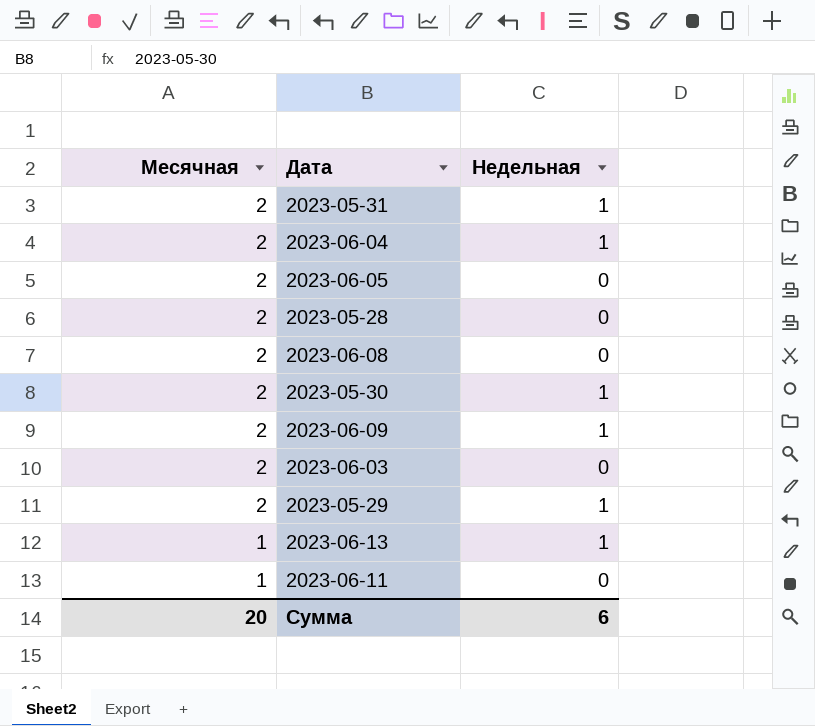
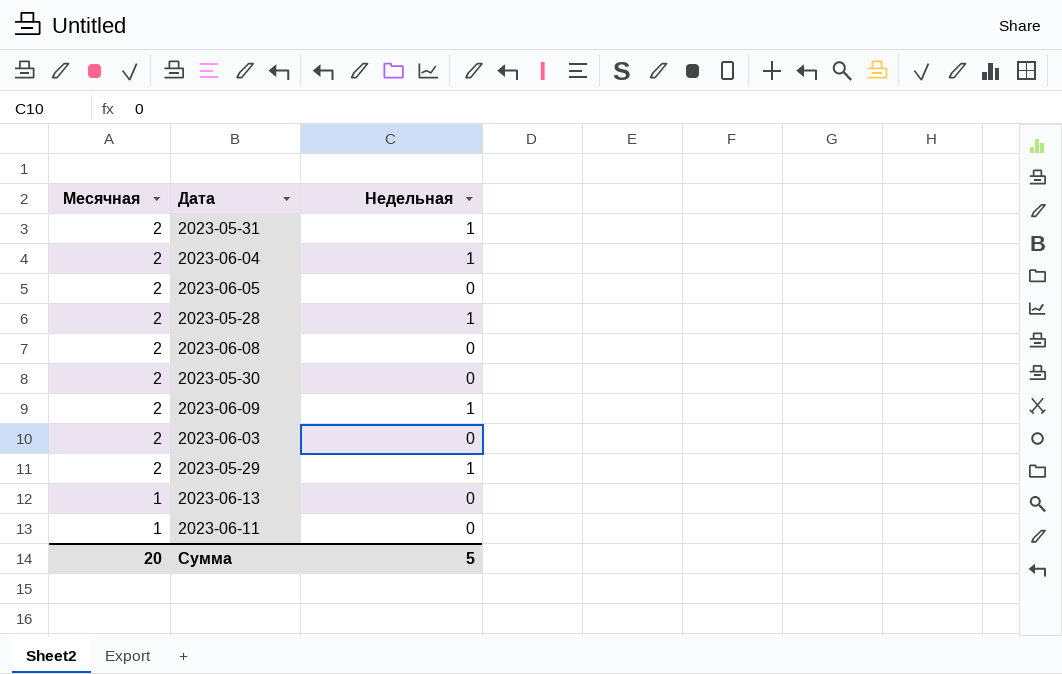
2023-05-28 | Недельная: 0 -> 1
2023-05-30 | Недельная: 1 -> 0
2023-06-13 | Недельная: 1 -> 0
Сумма | Недельная: 6 -> 5

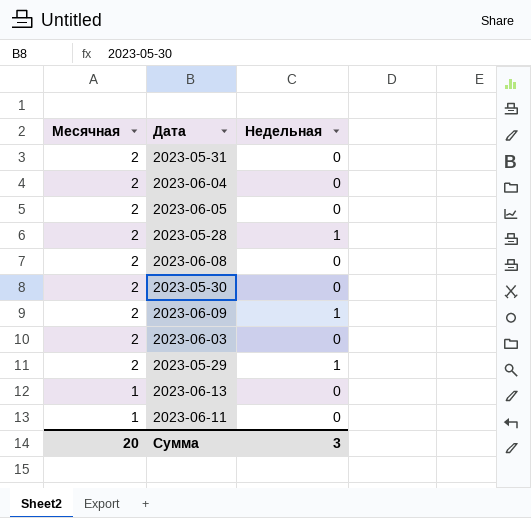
2023-05-31 | Недельная: 1 -> 0
2023-06-04 | Недельная: 1 -> 0
Сумма | Недельная: 5 -> 3

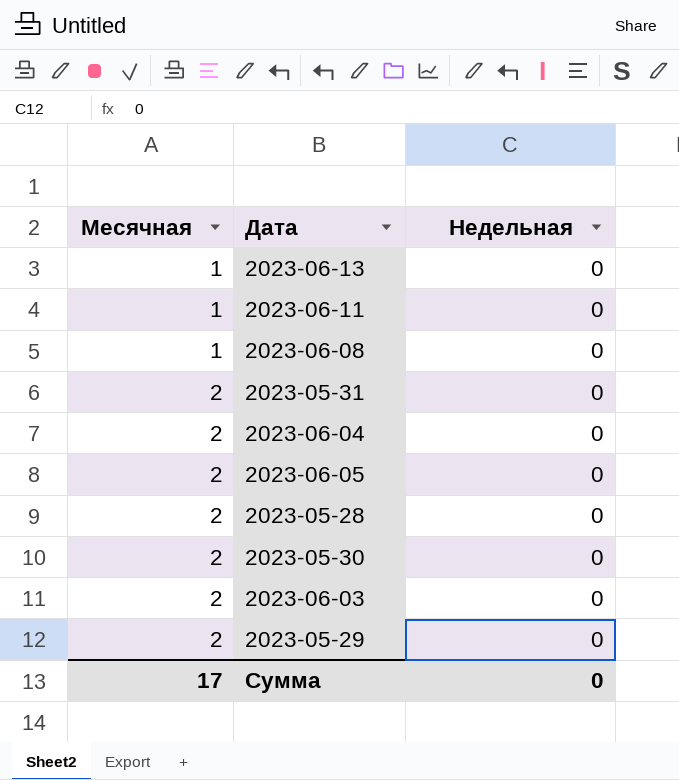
row order: Месячная descending -> Месячная ascending
row 2023-06-09: 2 | 1 -> none
2023-06-08 | Месячная: 2 -> 1
2023-05-28 | Недельная: 1 -> 0
2023-05-29 | Недельная: 1 -> 0
Сумма | Месячная: 20 -> 17
Сумма | Недельная: 3 -> 0

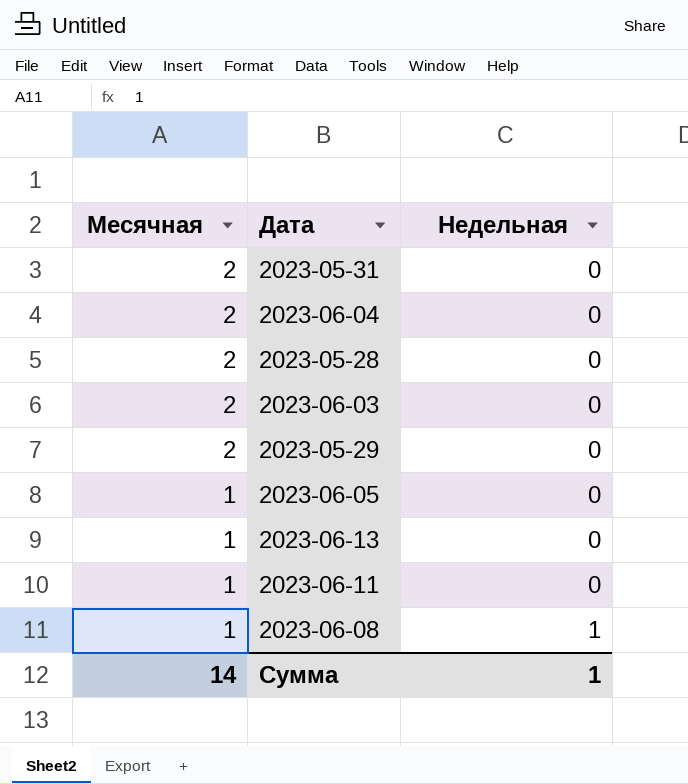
row order: Месячная ascending -> Месячная descending
row 2023-05-30: 2 | 0 -> none
2023-06-05 | Месячная: 2 -> 1
2023-06-08 | Недельная: 0 -> 1
Сумма | Месячная: 17 -> 14
Сумма | Недельная: 0 -> 1

